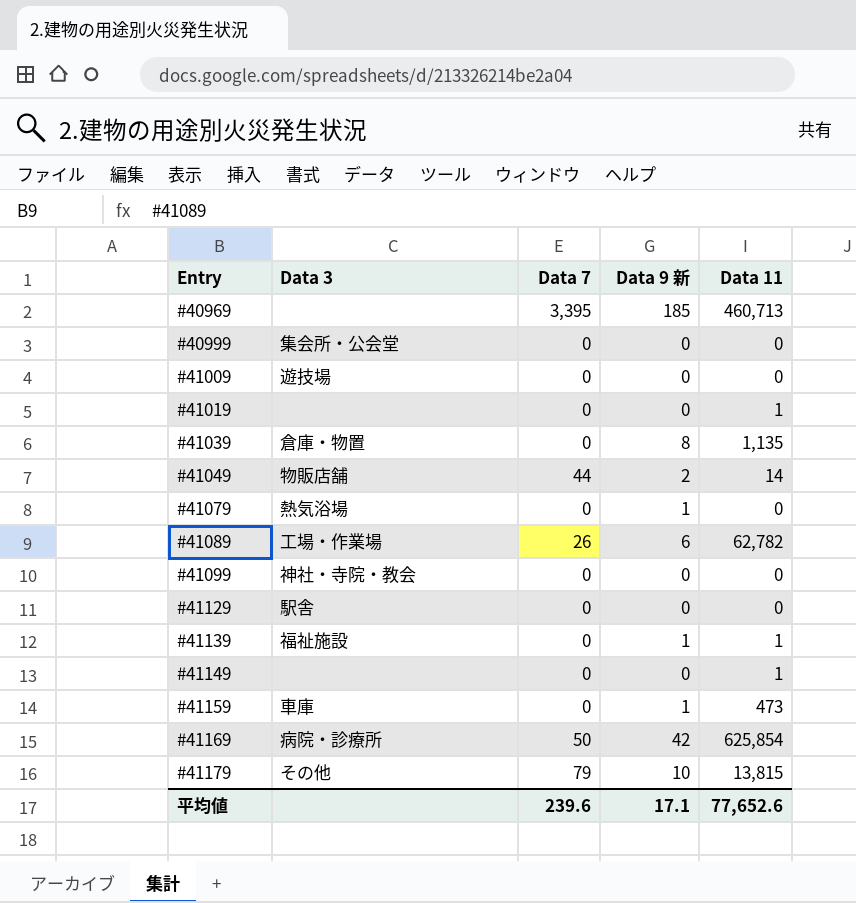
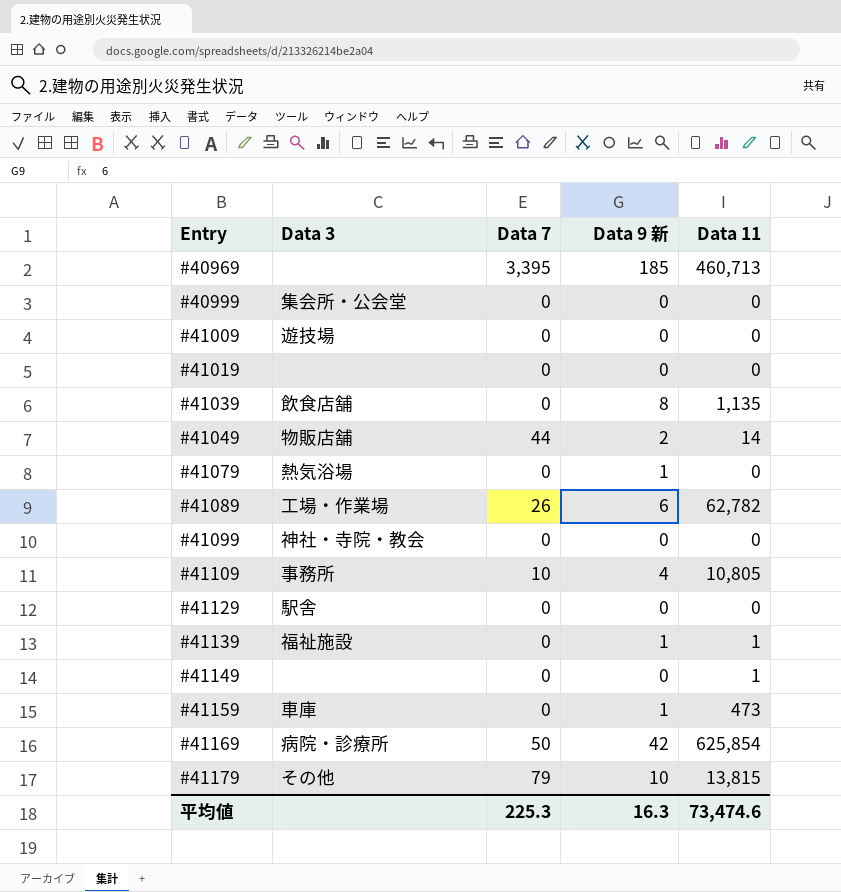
#41019 | Data 11: 1 -> 0
#41039 | Data 3: 倉庫・物置 -> 飲食店舗
row #41109: none -> 事務所 | 10 | 4 | 10,805
平均値 | Data 7: 239.6 -> 225.3
平均値 | Data 9 新: 17.1 -> 16.3
平均値 | Data 11: 77,652.6 -> 73,474.6

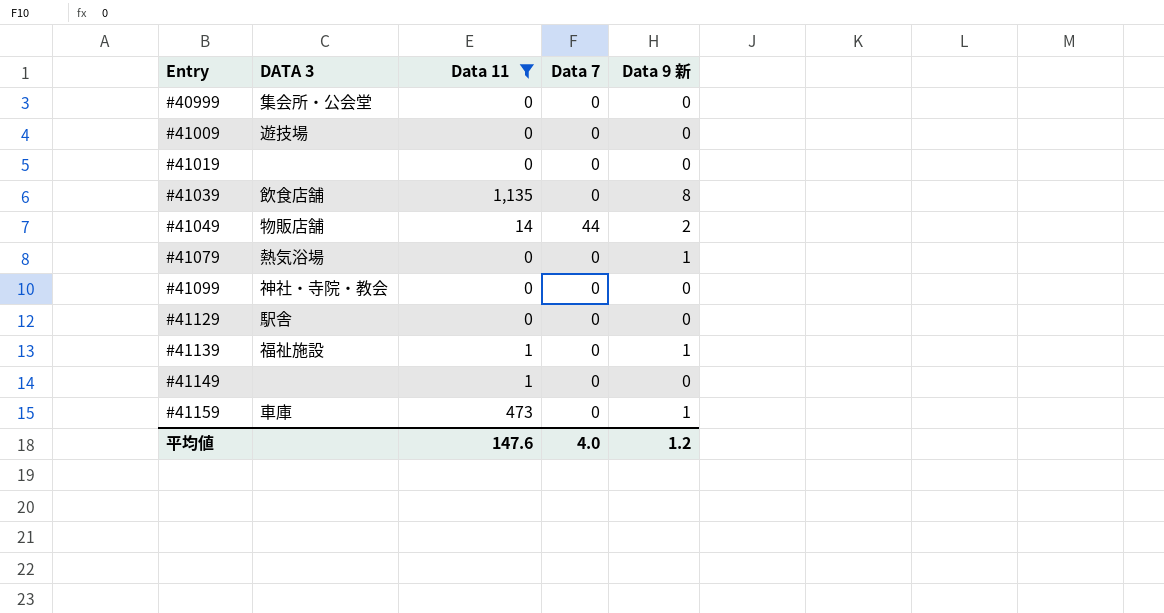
filter: none -> Data 11 <= 1,135
column name: Data 3 -> DATA 3
column Data 11 | position: 5 -> 3
平均値 | Data 11: 73,474.6 -> 147.6
平均値 | Data 7: 225.3 -> 4.0
平均値 | Data 9 新: 16.3 -> 1.2

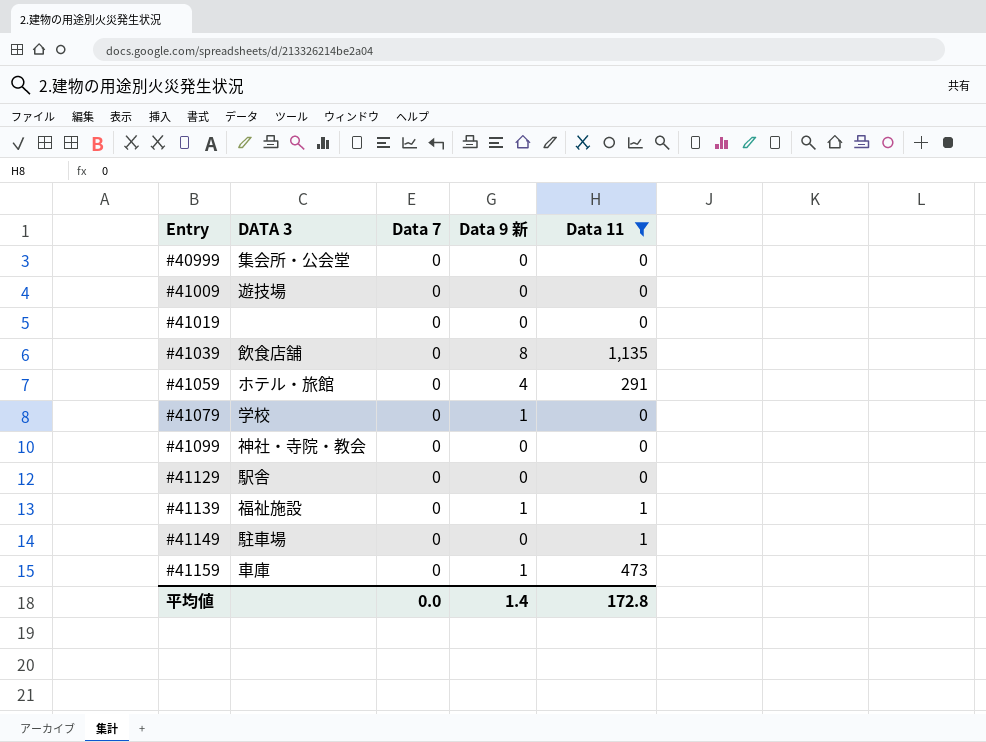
column Data 11 | position: 3 -> 5
row #41049: 物販店舗 | 14 | 44 | 2 -> none
row #41059: none -> ホテル・旅館 | 0 | 4 | 291
#41079 | DATA 3: 熱気浴場 -> 学校
#41149 | DATA 3: none -> 駐車場
平均値 | Data 7: 4.0 -> 0.0
平均値 | Data 9 新: 1.2 -> 1.4
平均値 | Data 11: 147.6 -> 172.8

